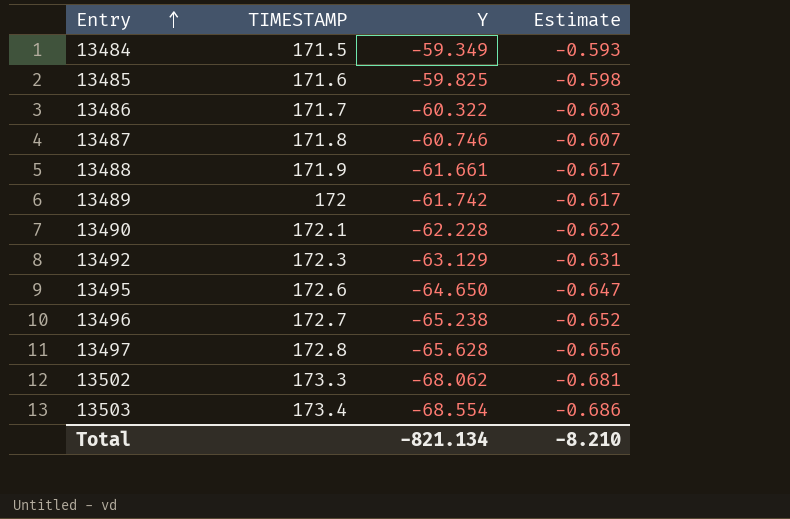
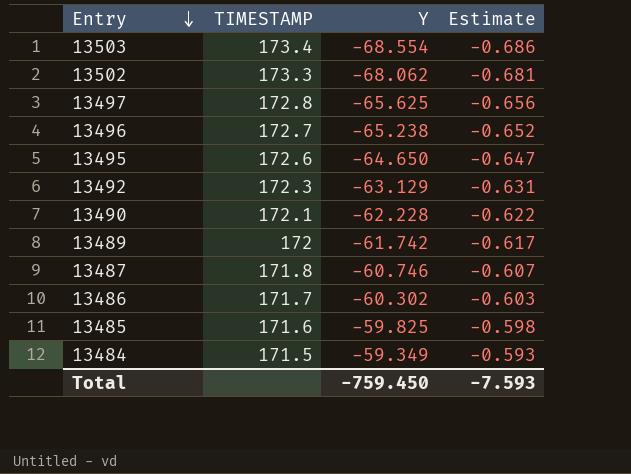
row order: Entry ascending -> Entry descending
row 13488: 171.9 | -61.661 | -0.617 -> none
13497 | Y: -65.628 -> -65.625
13486 | Y: -60.322 -> -60.302
Total | Y: -821.134 -> -759.450
Total | Estimate: -8.210 -> -7.593

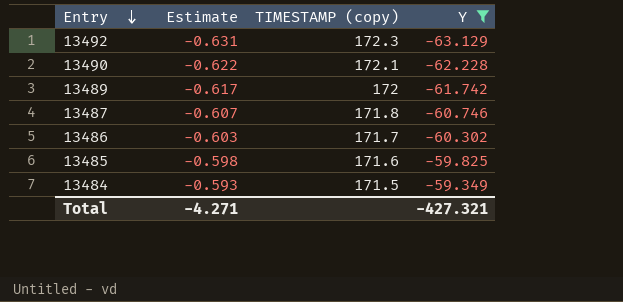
filter: none -> Y >= -63.129
column Estimate | position: 4 -> 2
column name: TIMESTAMP -> TIMESTAMP (copy)
Total | Estimate: -7.593 -> -4.271
Total | Y: -759.450 -> -427.321

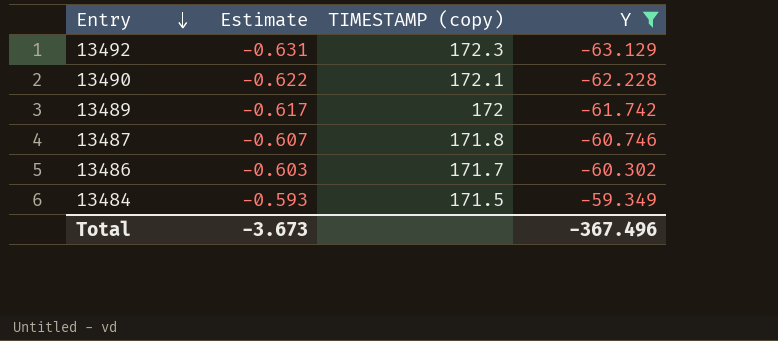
row 13485: -0.598 | 171.6 | -59.825 -> none
Total | Estimate: -4.271 -> -3.673
Total | Y: -427.321 -> -367.496

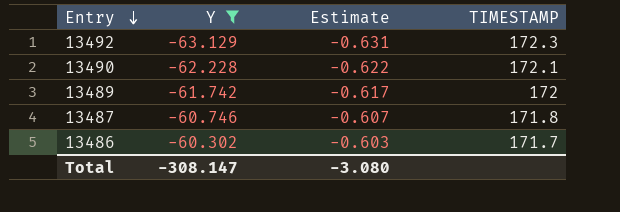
column Y | position: 4 -> 2
column name: TIMESTAMP (copy) -> TIMESTAMP
row 13484: -0.593 | 171.5 | -59.349 -> none
Total | Y: -367.496 -> -308.147
Total | Estimate: -3.673 -> -3.080

